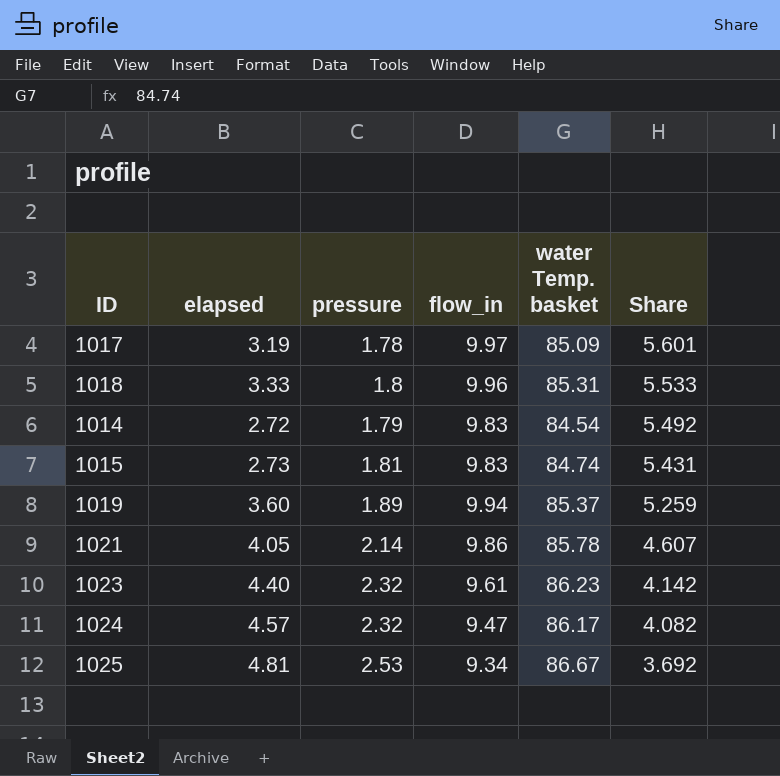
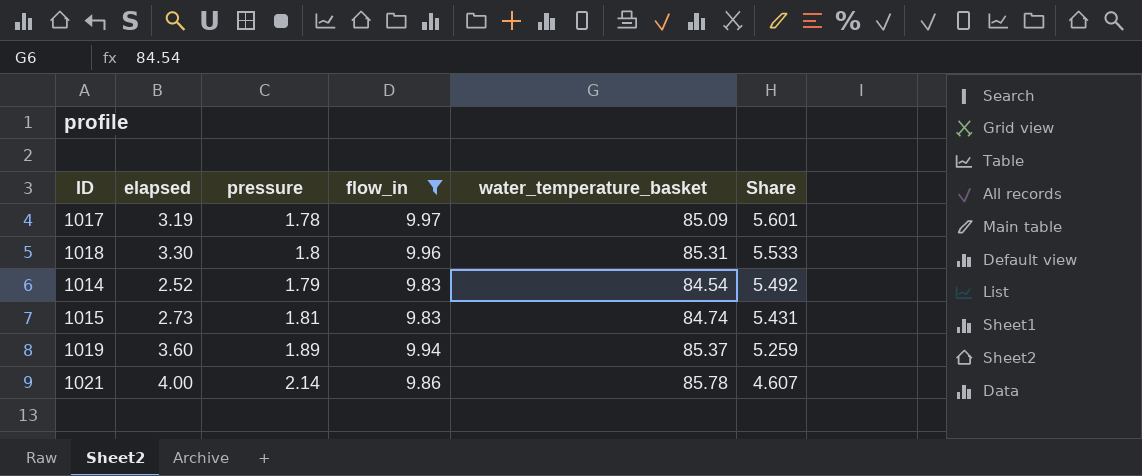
filter: none -> flow_in >= 9.83
column name: water Temp. basket -> water_temperature_basket
1018 | elapsed: 3.33 -> 3.30
1014 | elapsed: 2.72 -> 2.52
1021 | elapsed: 4.05 -> 4.00

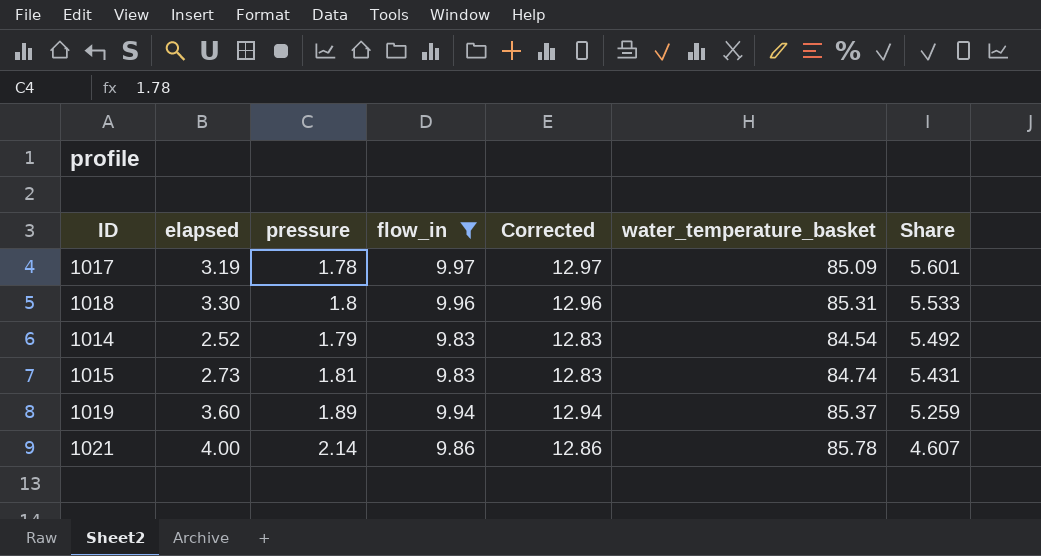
column Corrected | formula: none -> [flow_in] + 3

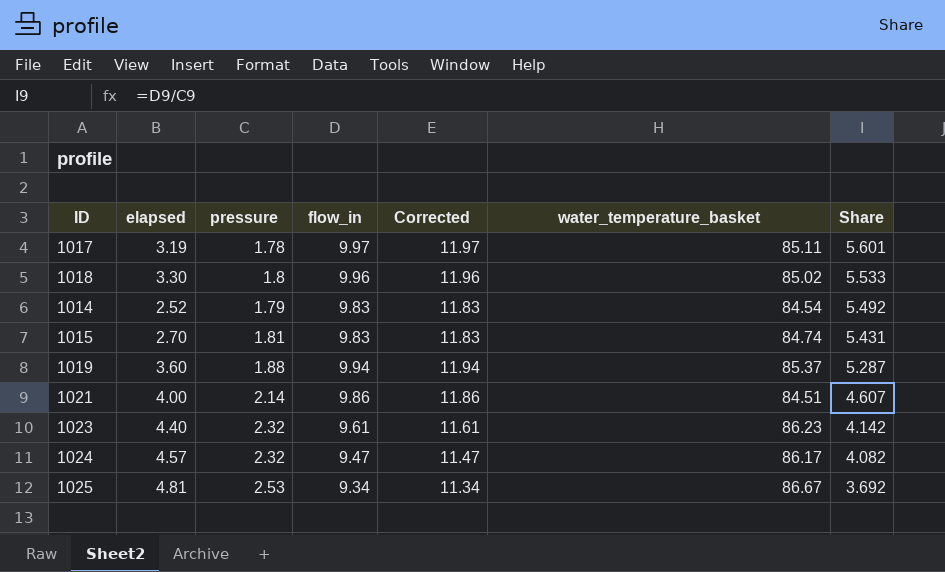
filter: flow_in >= 9.83 -> none
column Corrected | formula: [flow_in] + 3 -> [flow_in] + 2
1017 | water_temperature_basket: 85.09 -> 85.11
1018 | water_temperature_basket: 85.31 -> 85.02
1015 | elapsed: 2.73 -> 2.70
1019 | pressure: 1.89 -> 1.88
1019 | Share: 5.259 -> 5.287
1021 | water_temperature_basket: 85.78 -> 84.51

